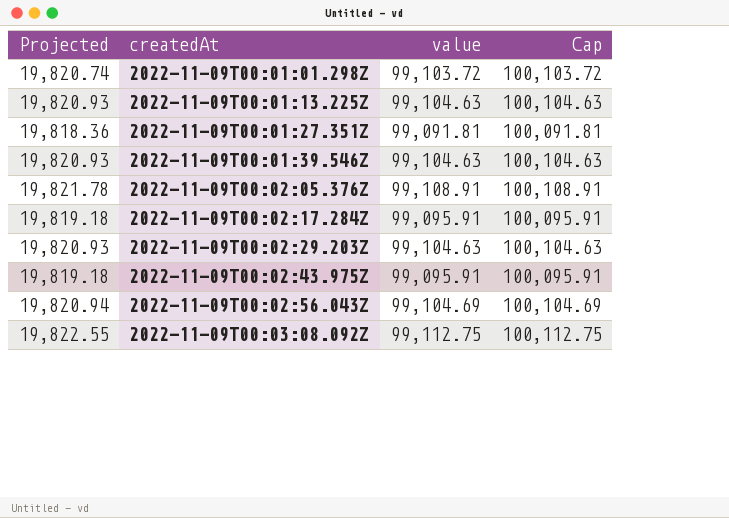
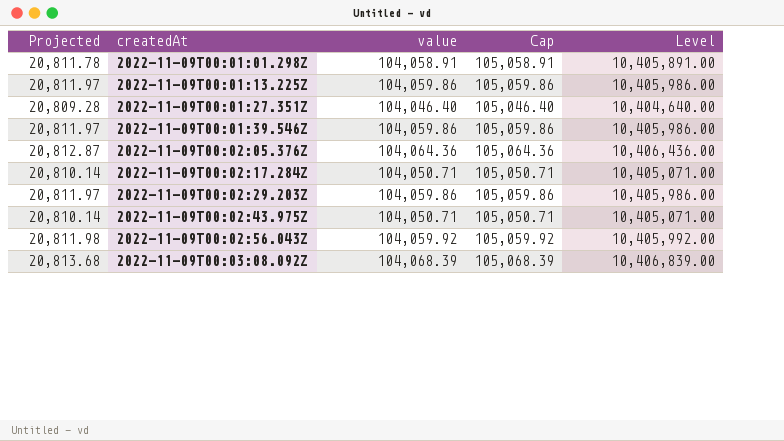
column Level | formula: none -> [value] * 100
2022-11-09T00:01:01.298Z | Projected: 19,820.74 -> 20,811.78
2022-11-09T00:01:01.298Z | value: 99,103.72 -> 104,058.91
2022-11-09T00:01:01.298Z | Cap: 100,103.72 -> 105,058.91
2022-11-09T00:01:13.225Z | Projected: 19,820.93 -> 20,811.97
2022-11-09T00:01:13.225Z | value: 99,104.63 -> 104,059.86
2022-11-09T00:01:13.225Z | Cap: 100,104.63 -> 105,059.86
2022-11-09T00:01:27.351Z | Projected: 19,818.36 -> 20,809.28
2022-11-09T00:01:27.351Z | value: 99,091.81 -> 104,046.40
2022-11-09T00:01:27.351Z | Cap: 100,091.81 -> 105,046.40
2022-11-09T00:01:39.546Z | Projected: 19,820.93 -> 20,811.97
2022-11-09T00:01:39.546Z | value: 99,104.63 -> 104,059.86
2022-11-09T00:01:39.546Z | Cap: 100,104.63 -> 105,059.86
2022-11-09T00:02:05.376Z | Projected: 19,821.78 -> 20,812.87
2022-11-09T00:02:05.376Z | value: 99,108.91 -> 104,064.36
2022-11-09T00:02:05.376Z | Cap: 100,108.91 -> 105,064.36
2022-11-09T00:02:17.284Z | Projected: 19,819.18 -> 20,810.14
2022-11-09T00:02:17.284Z | value: 99,095.91 -> 104,050.71
2022-11-09T00:02:17.284Z | Cap: 100,095.91 -> 105,050.71
2022-11-09T00:02:29.203Z | Projected: 19,820.93 -> 20,811.97
2022-11-09T00:02:29.203Z | value: 99,104.63 -> 104,059.86
2022-11-09T00:02:29.203Z | Cap: 100,104.63 -> 105,059.86
2022-11-09T00:02:43.975Z | Projected: 19,819.18 -> 20,810.14
2022-11-09T00:02:43.975Z | value: 99,095.91 -> 104,050.71
2022-11-09T00:02:43.975Z | Cap: 100,095.91 -> 105,050.71
2022-11-09T00:02:56.043Z | Projected: 19,820.94 -> 20,811.98
2022-11-09T00:02:56.043Z | value: 99,104.69 -> 104,059.92
2022-11-09T00:02:56.043Z | Cap: 100,104.69 -> 105,059.92
2022-11-09T00:03:08.092Z | Projected: 19,822.55 -> 20,813.68
2022-11-09T00:03:08.092Z | value: 99,112.75 -> 104,068.39
2022-11-09T00:03:08.092Z | Cap: 100,112.75 -> 105,068.39

